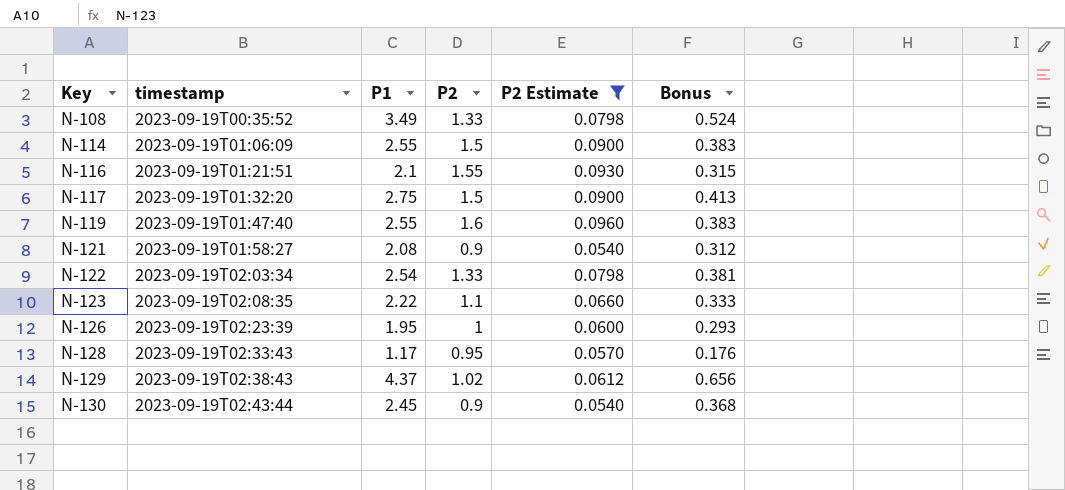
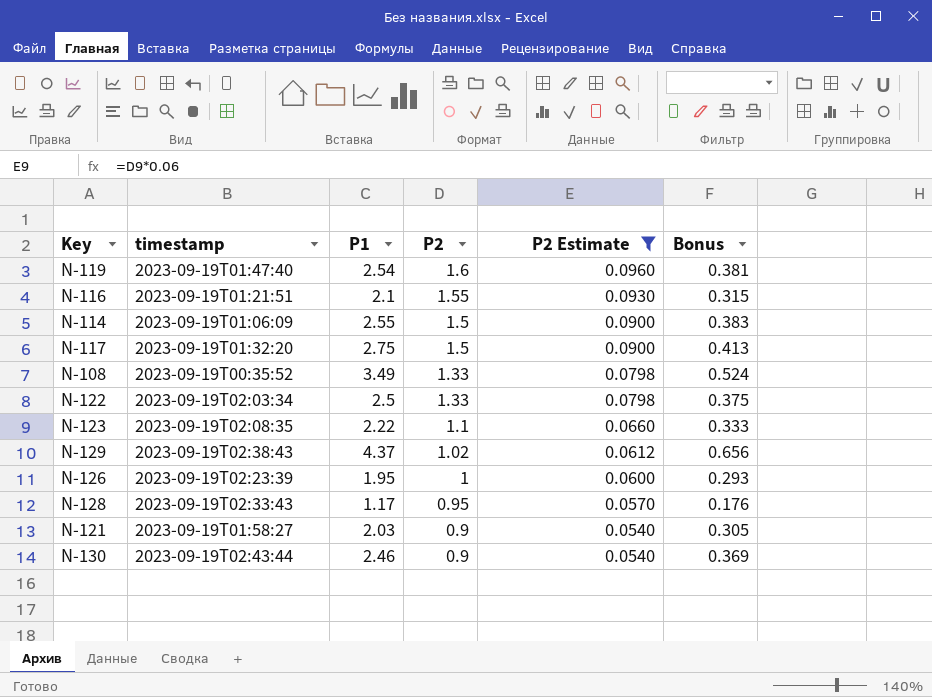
row order: Key ascending -> P2 descending
N-119 | P1: 2.55 -> 2.54
N-119 | Bonus: 0.383 -> 0.381
N-122 | P1: 2.54 -> 2.5
N-122 | Bonus: 0.381 -> 0.375
N-121 | P1: 2.08 -> 2.03
N-121 | Bonus: 0.312 -> 0.305
N-130 | P1: 2.45 -> 2.46
N-130 | Bonus: 0.368 -> 0.369

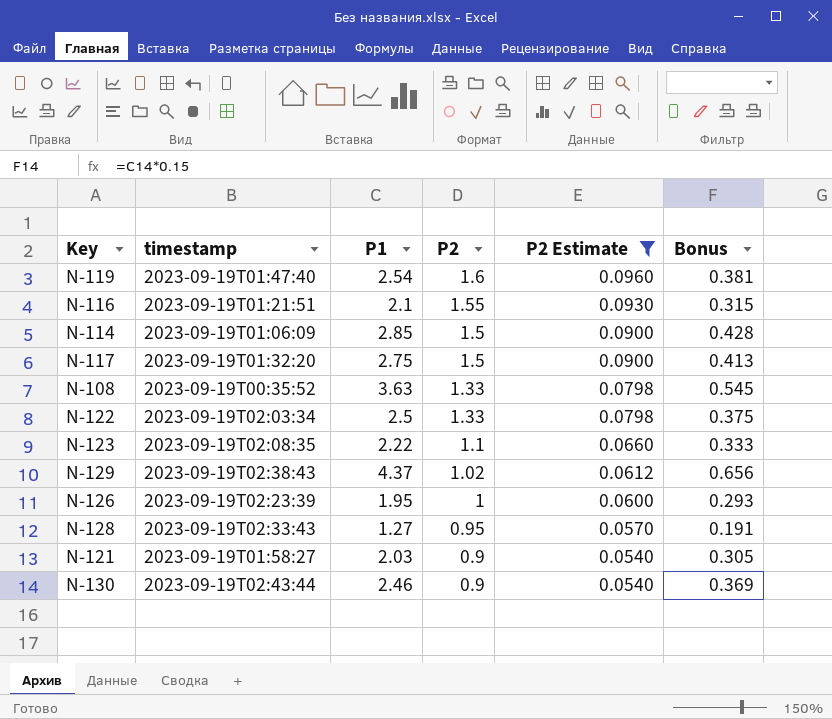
N-114 | P1: 2.55 -> 2.85
N-114 | Bonus: 0.383 -> 0.428
N-108 | P1: 3.49 -> 3.63
N-108 | Bonus: 0.524 -> 0.545
N-128 | P1: 1.17 -> 1.27
N-128 | Bonus: 0.176 -> 0.191

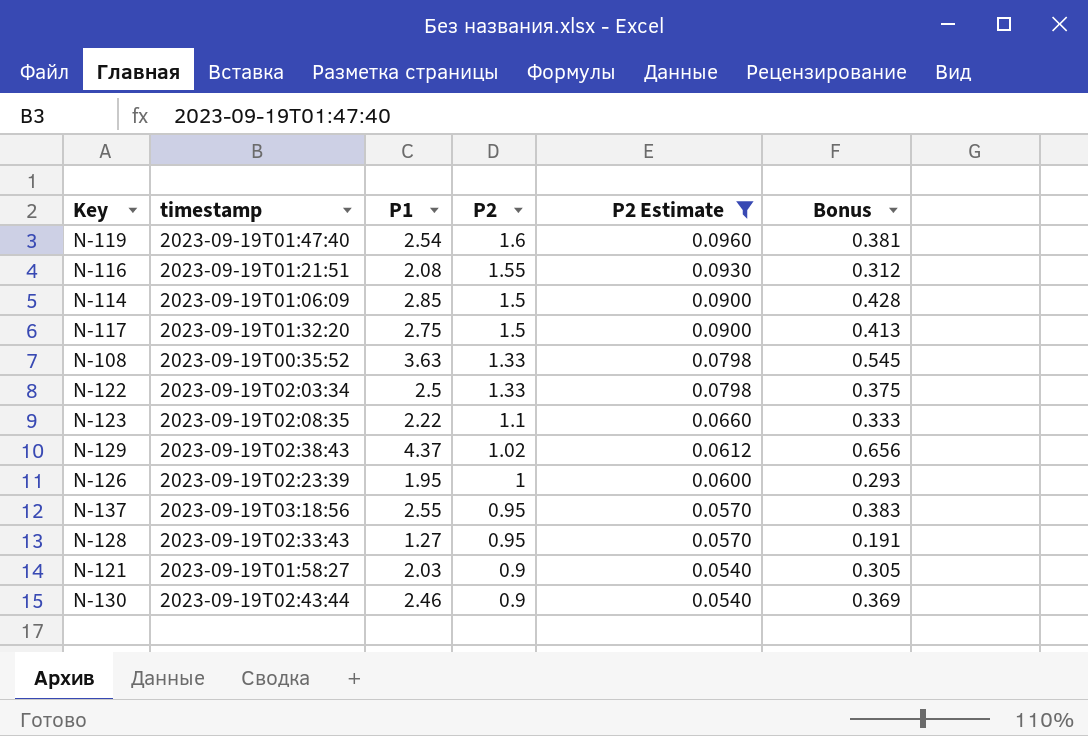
N-116 | P1: 2.1 -> 2.08
N-116 | Bonus: 0.315 -> 0.312
row N-137: none -> 2023-09-19T03:18:56 | 2.55 | 0.95 | 0.0570 | 0.383

